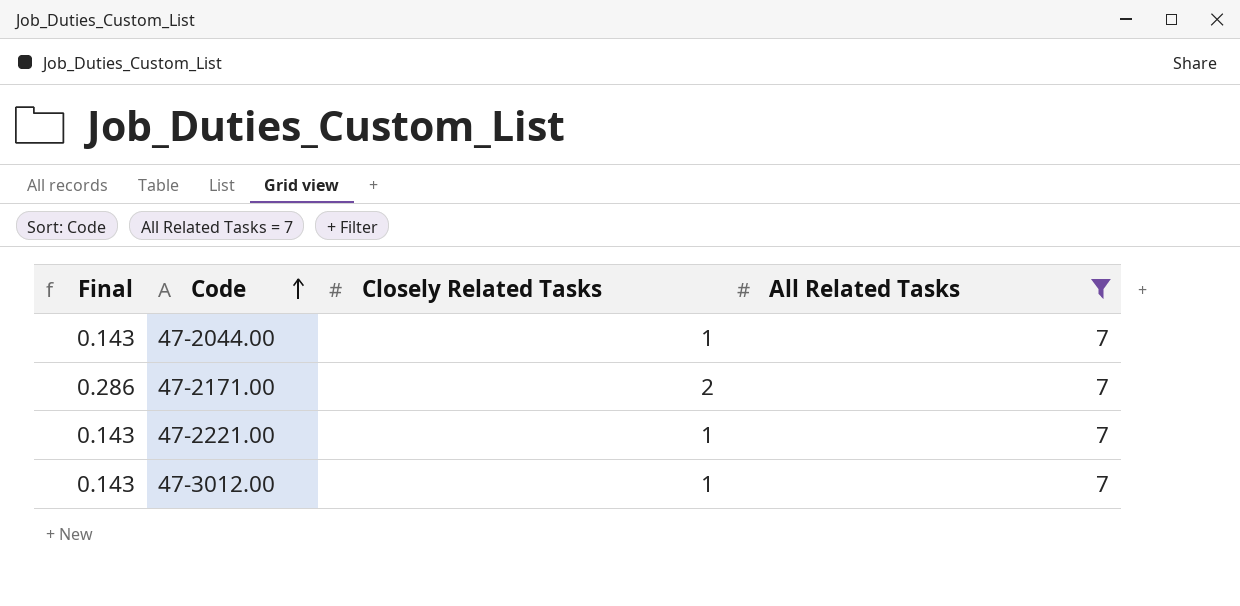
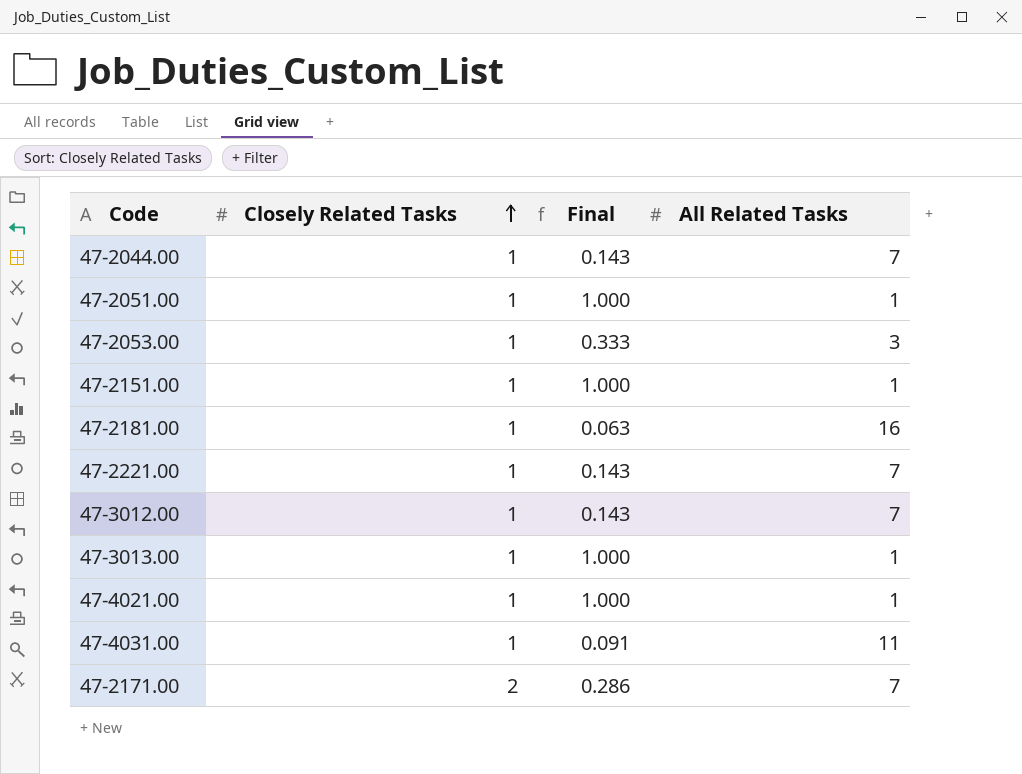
filter: All Related Tasks = 7 -> none
row order: Code ascending -> Closely Related Tasks ascending
column Final | position: 1 -> 3

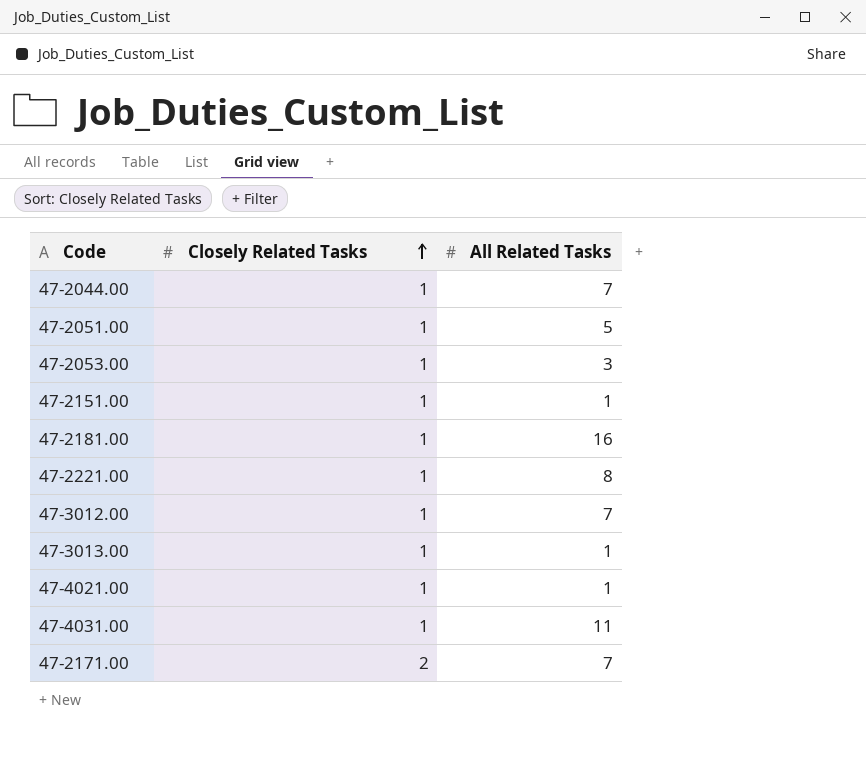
column Final | formula: [Closely Related Tasks] / [All Related Tasks] -> none
47-2051.00 | All Related Tasks: 1 -> 5
47-2221.00 | All Related Tasks: 7 -> 8

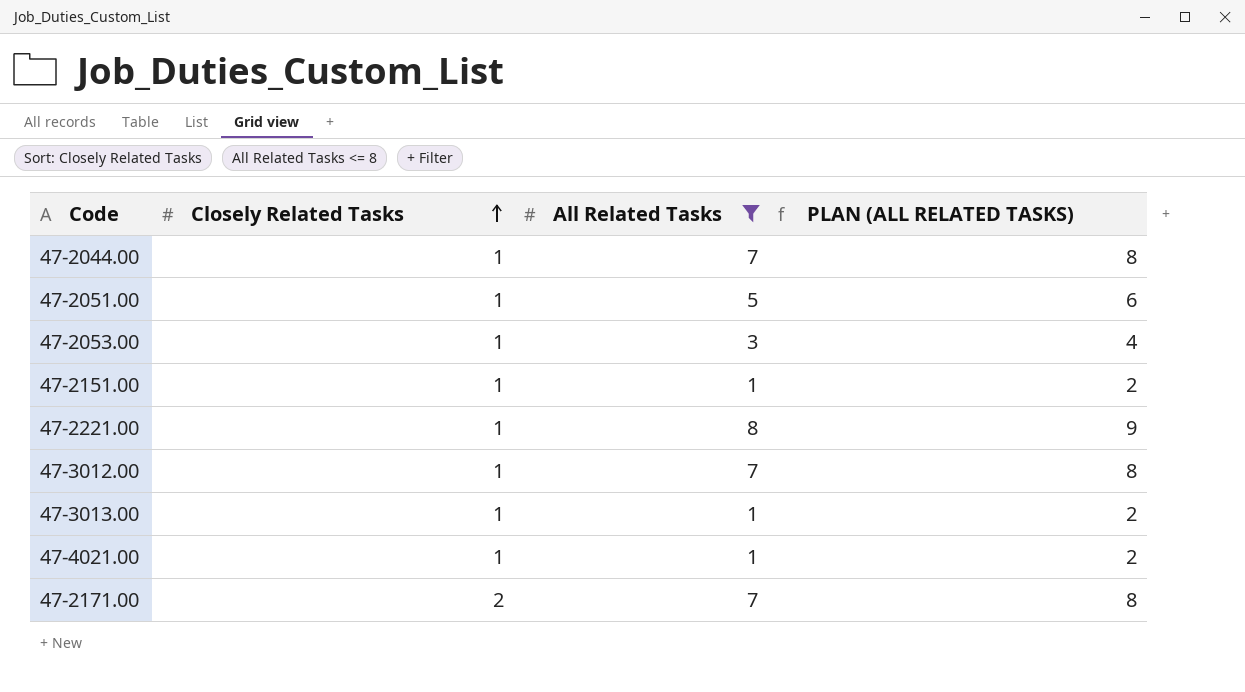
filter: none -> All Related Tasks <= 8
column PLAN (ALL RELATED TASKS) | formula: none -> [All Related Tasks] + 1

